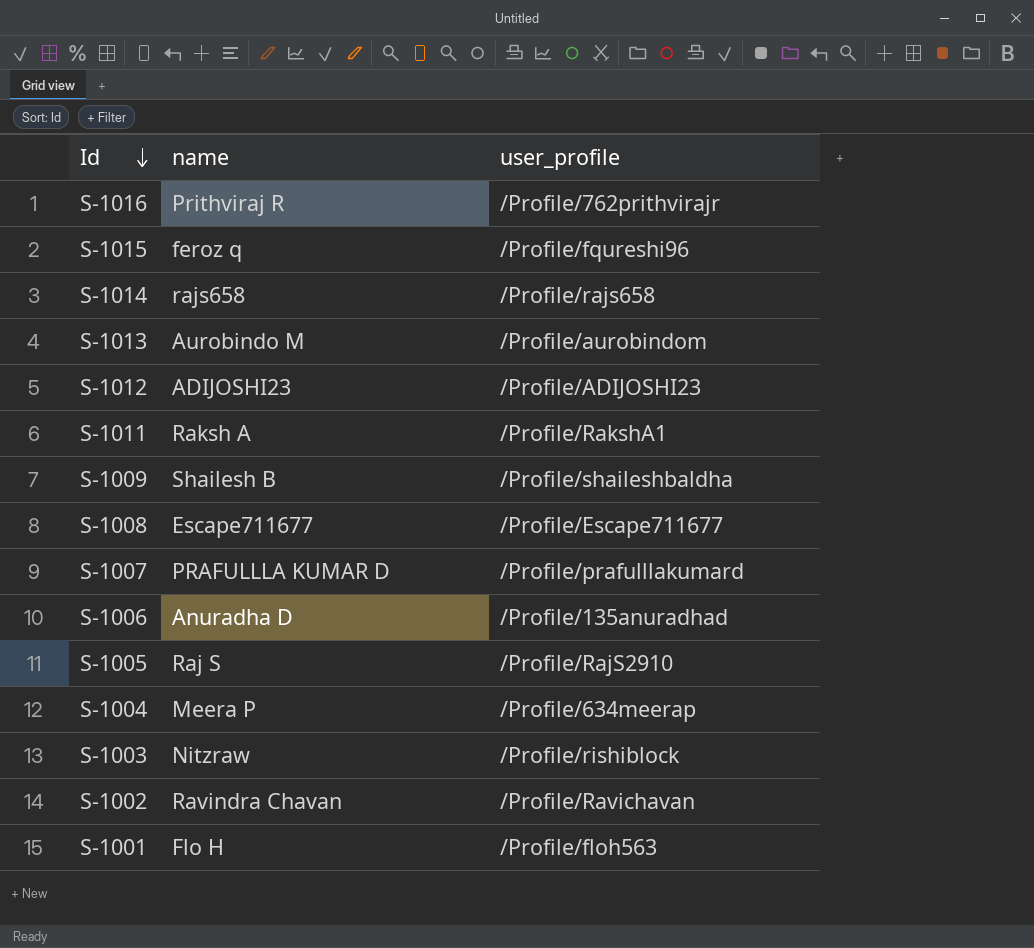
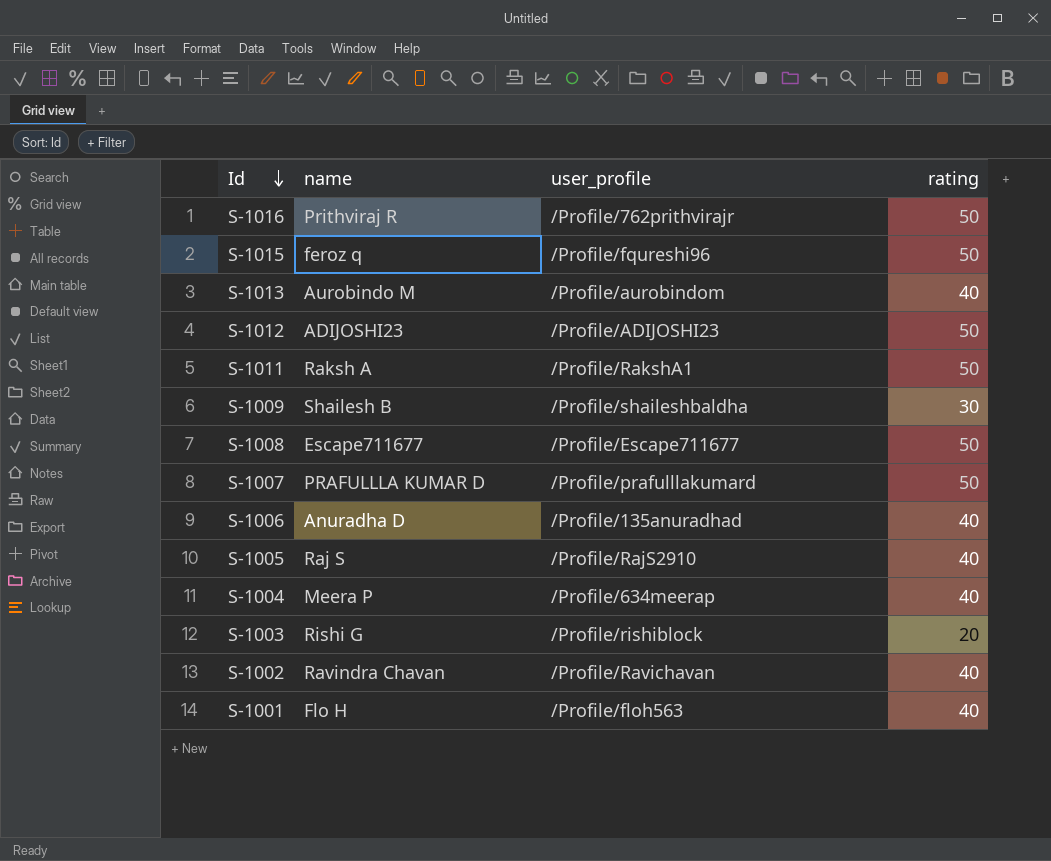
column rating | position: none -> 4
row S-1014: rajs658 | /Profile/rajs658 -> none
S-1003 | name: Nitzraw -> Rishi G

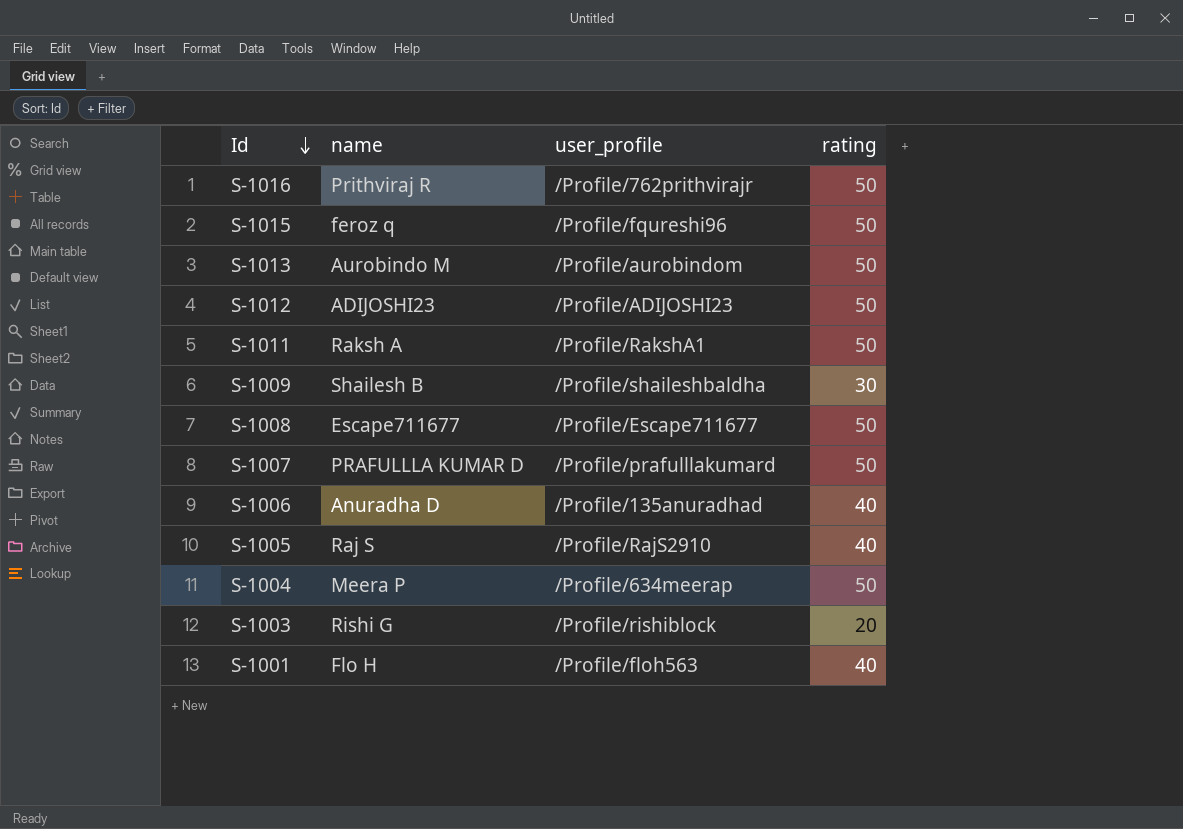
row S-1002: Ravindra Chavan | /Profile/Ravichavan | 40 -> none
S-1013 | rating: 40 -> 50
S-1004 | rating: 40 -> 50

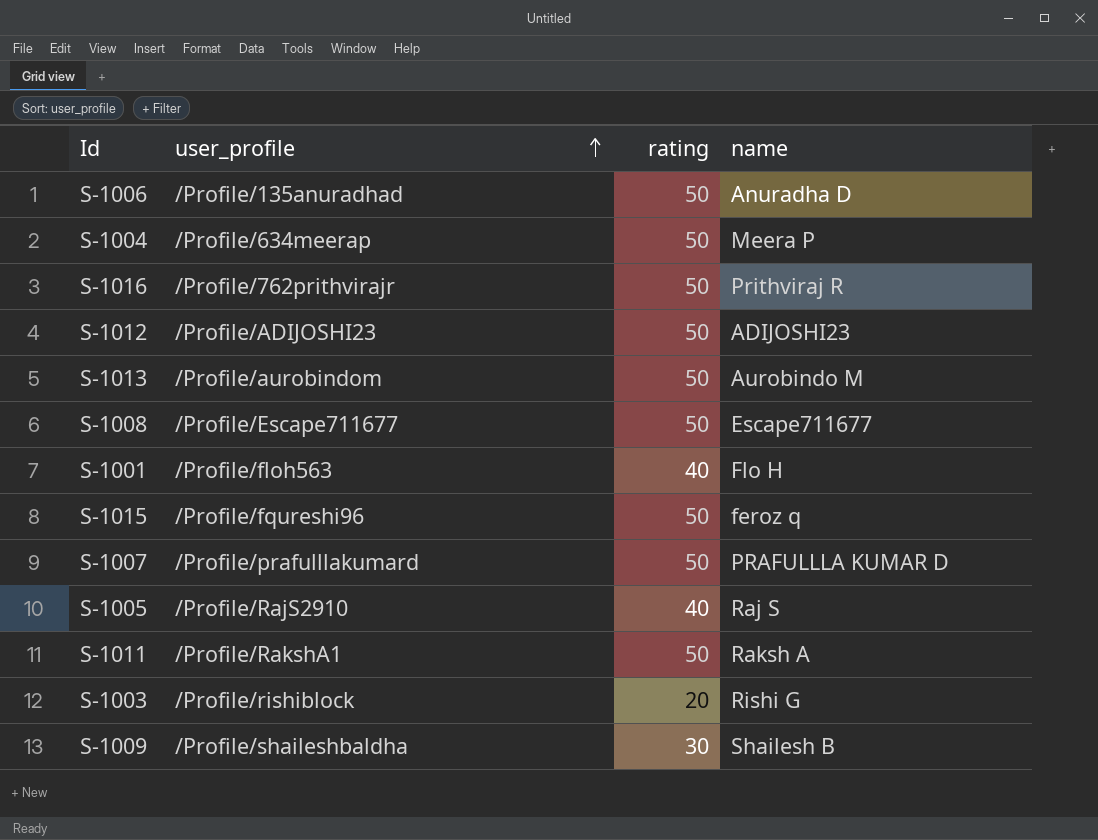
row order: Id descending -> user_profile ascending
column name | position: 2 -> 4
S-1006 | rating: 40 -> 50

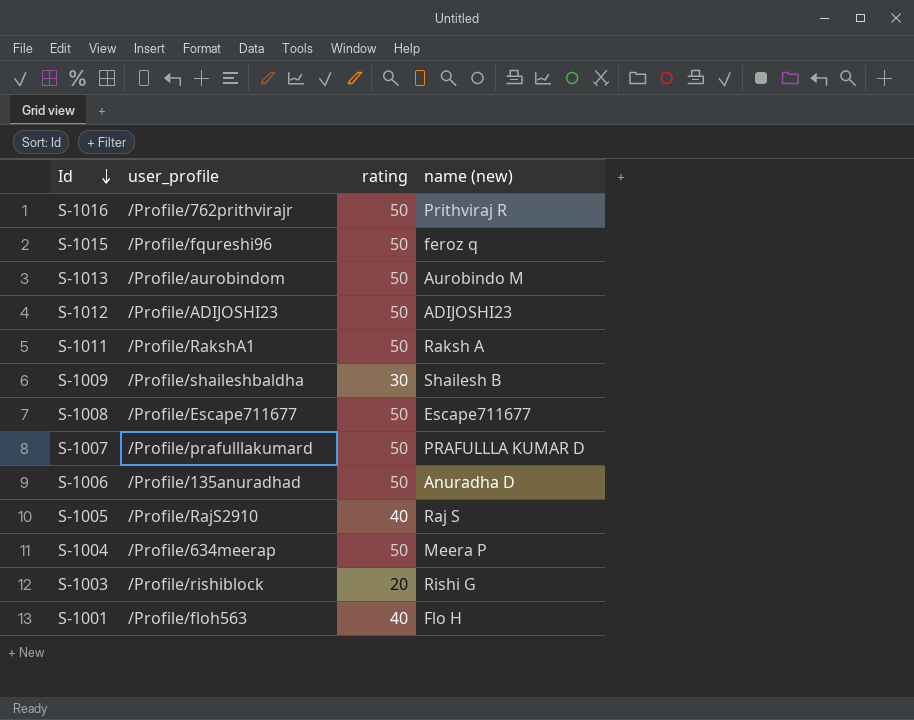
row order: user_profile ascending -> Id descending
column name: name -> name (new)

